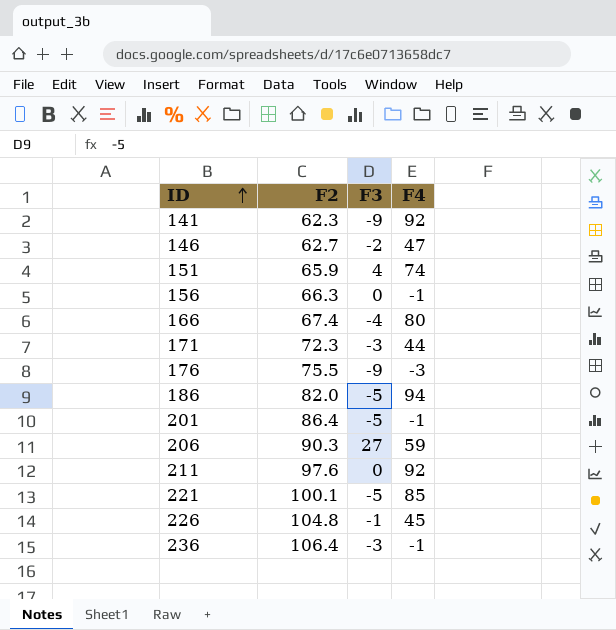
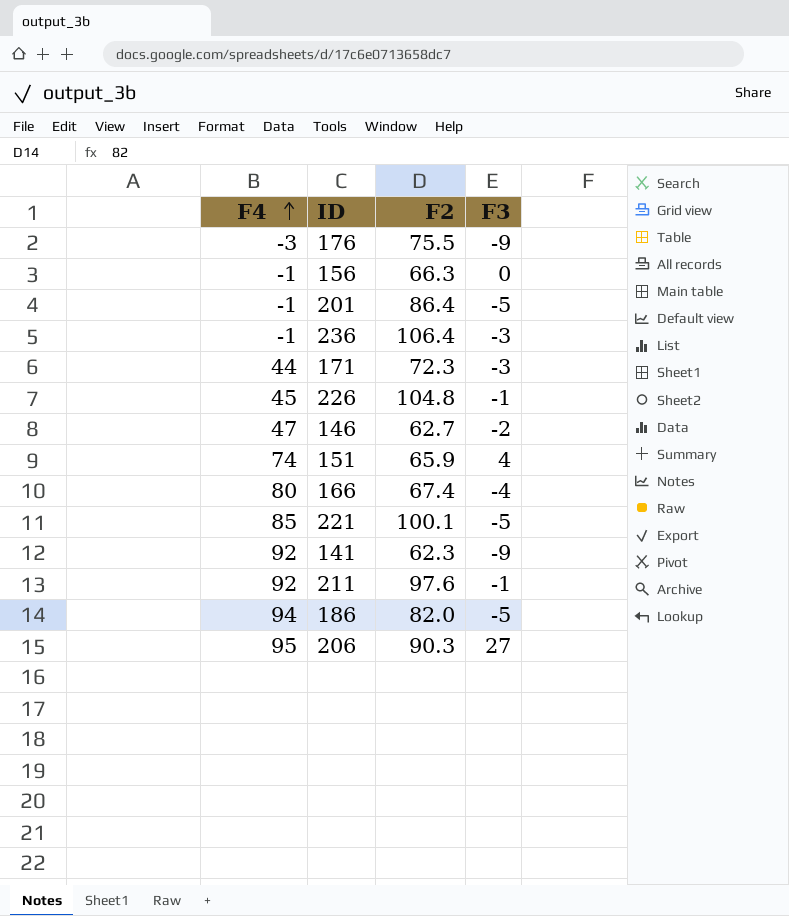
row order: ID ascending -> F4 ascending
column F4 | position: 4 -> 1
211 | F3: 0 -> -1
206 | F4: 59 -> 95

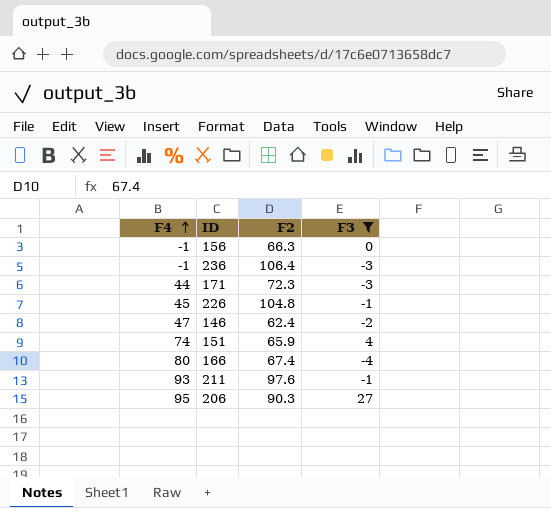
filter: none -> F3 >= -4
146 | F2: 62.7 -> 62.4
211 | F4: 92 -> 93

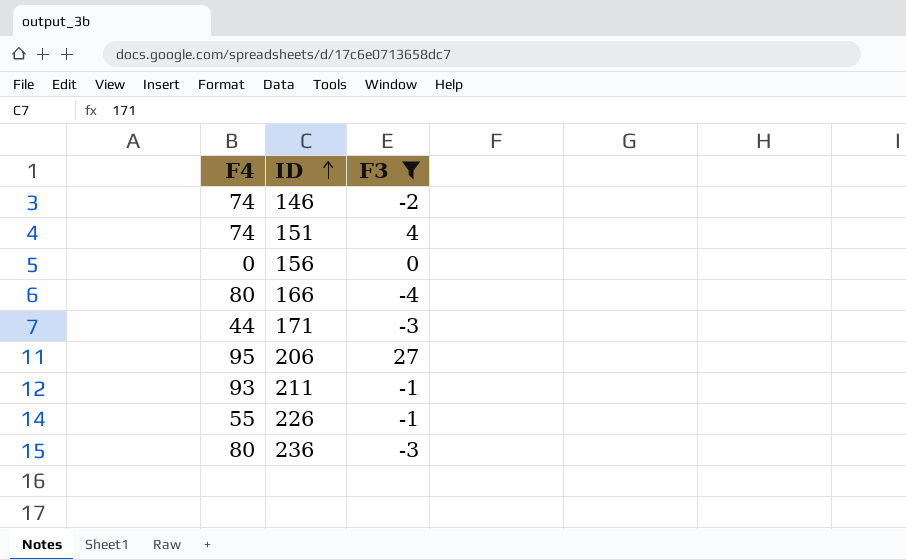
row order: F4 ascending -> ID ascending
column F2 | position: 3 -> none
146 | F4: 47 -> 74
156 | F4: -1 -> 0
226 | F4: 45 -> 55
236 | F4: -1 -> 80

